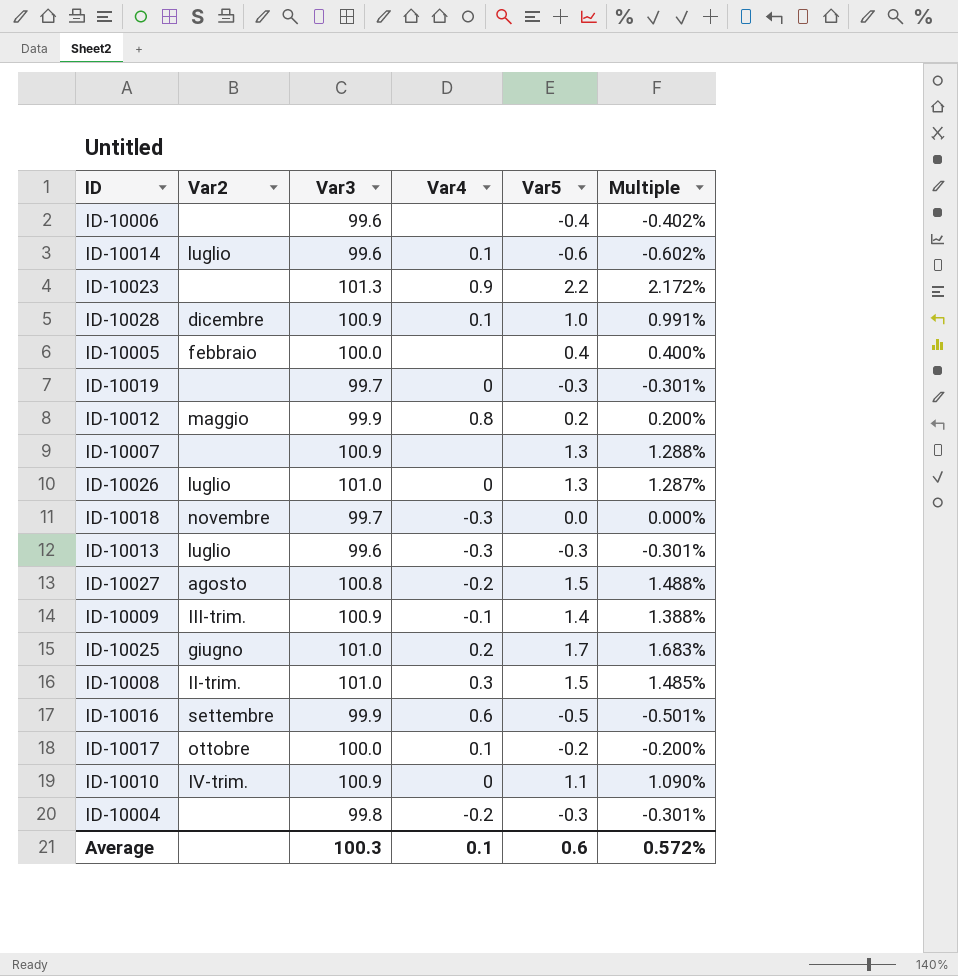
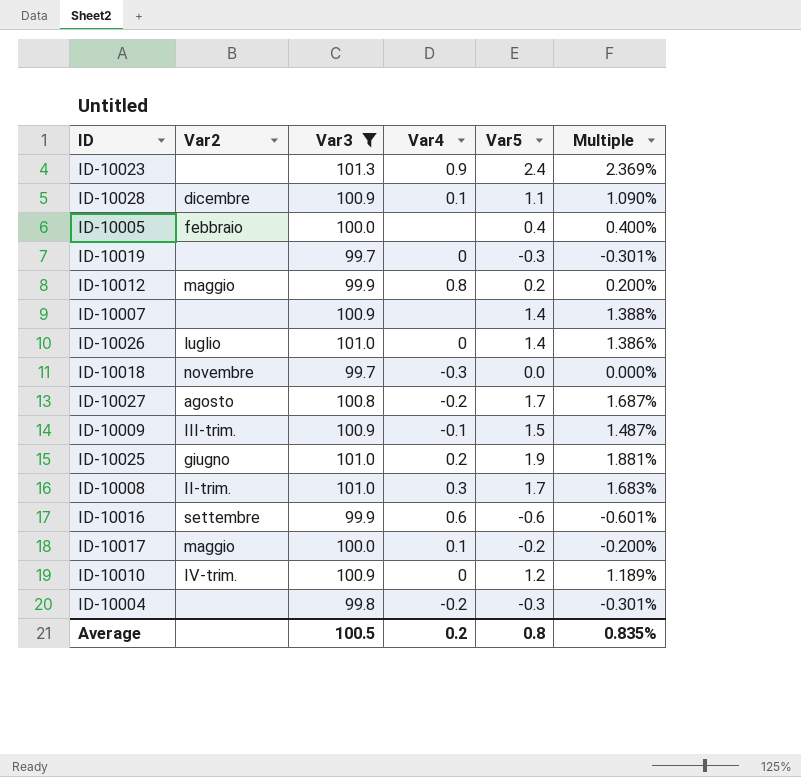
filter: none -> Var3 != 99.6
ID-10023 | Var5: 2.2 -> 2.4
ID-10023 | Multiple: 2.172% -> 2.369%
ID-10028 | Var5: 1.0 -> 1.1
ID-10028 | Multiple: 0.991% -> 1.090%
ID-10007 | Var5: 1.3 -> 1.4
ID-10007 | Multiple: 1.288% -> 1.388%
ID-10026 | Var5: 1.3 -> 1.4
ID-10026 | Multiple: 1.287% -> 1.386%
ID-10027 | Var5: 1.5 -> 1.7
ID-10027 | Multiple: 1.488% -> 1.687%
ID-10009 | Var5: 1.4 -> 1.5
ID-10009 | Multiple: 1.388% -> 1.487%
ID-10025 | Var5: 1.7 -> 1.9
ID-10025 | Multiple: 1.683% -> 1.881%
ID-10008 | Var5: 1.5 -> 1.7
ID-10008 | Multiple: 1.485% -> 1.683%
ID-10016 | Var5: -0.5 -> -0.6
ID-10016 | Multiple: -0.501% -> -0.601%
ID-10017 | Var2: ottobre -> maggio
ID-10010 | Var5: 1.1 -> 1.2
ID-10010 | Multiple: 1.090% -> 1.189%
Average | Var3: 100.3 -> 100.5
Average | Var4: 0.1 -> 0.2
Average | Var5: 0.6 -> 0.8
Average | Multiple: 0.572% -> 0.835%

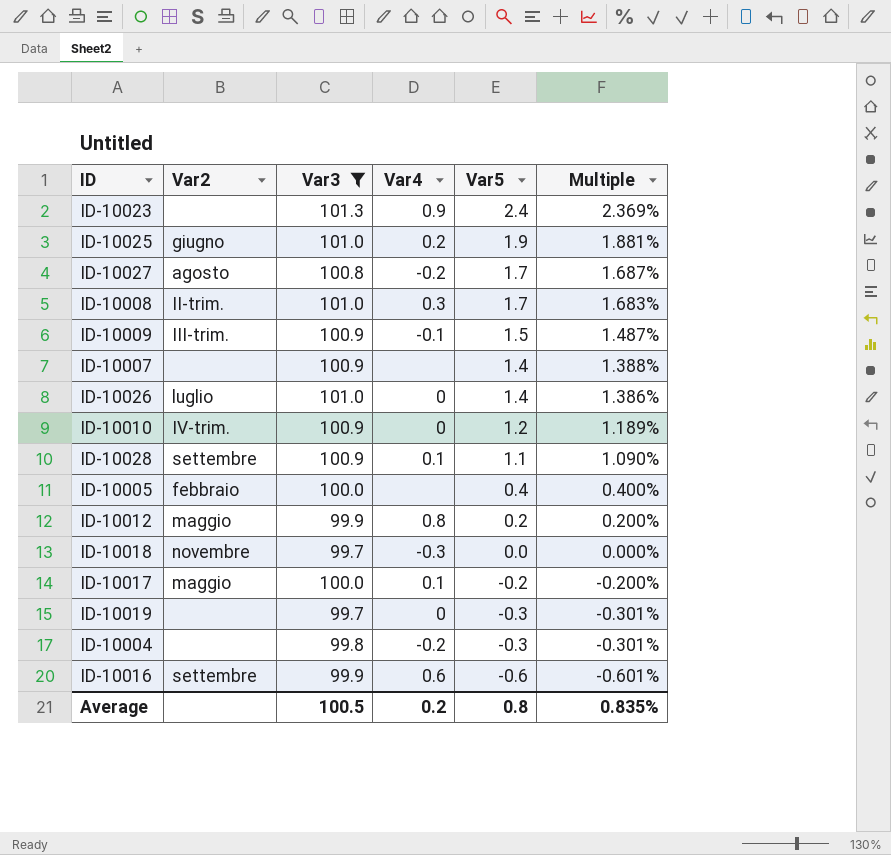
row order: none -> Var5 descending
ID-10028 | Var2: dicembre -> settembre

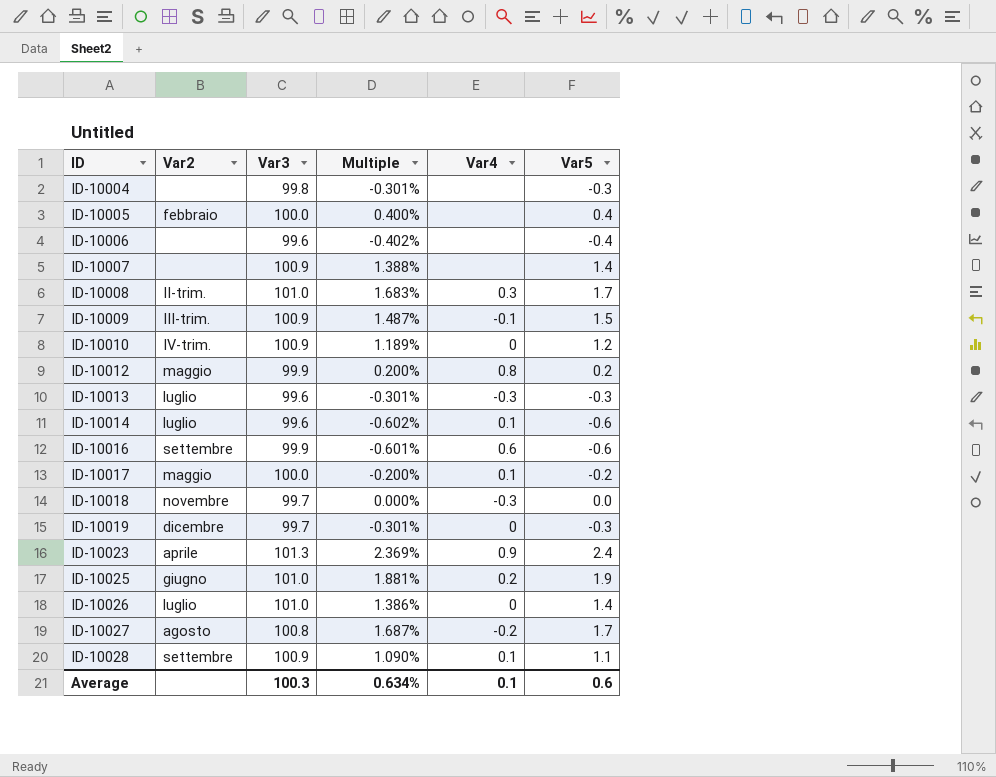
filter: Var3 != 99.6 -> none
row order: Var5 descending -> ID ascending
column Multiple | position: 6 -> 4
ID-10004 | Var4: -0.2 -> none
ID-10019 | Var2: none -> dicembre
ID-10023 | Var2: none -> aprile
Average | Var3: 100.5 -> 100.3
Average | Multiple: 0.835% -> 0.634%
Average | Var4: 0.2 -> 0.1
Average | Var5: 0.8 -> 0.6

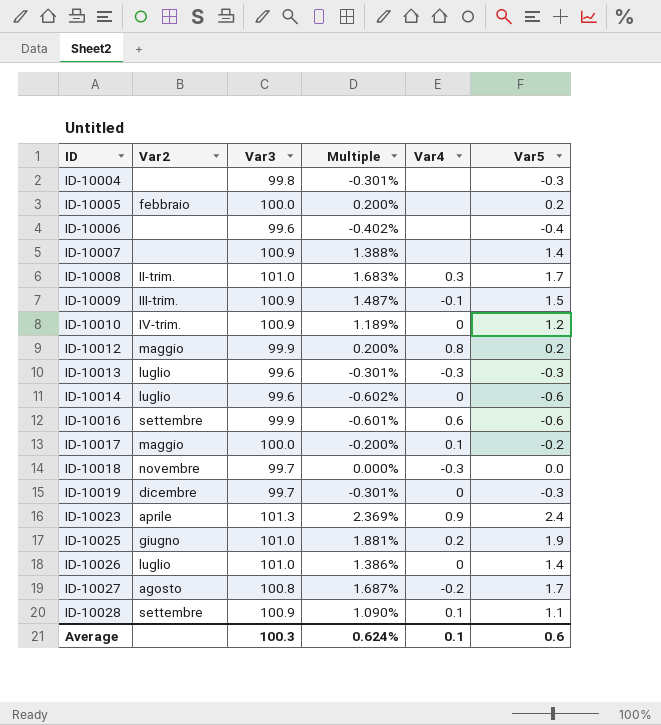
ID-10005 | Multiple: 0.400% -> 0.200%
ID-10005 | Var5: 0.4 -> 0.2
ID-10014 | Var4: 0.1 -> 0
Average | Multiple: 0.634% -> 0.624%

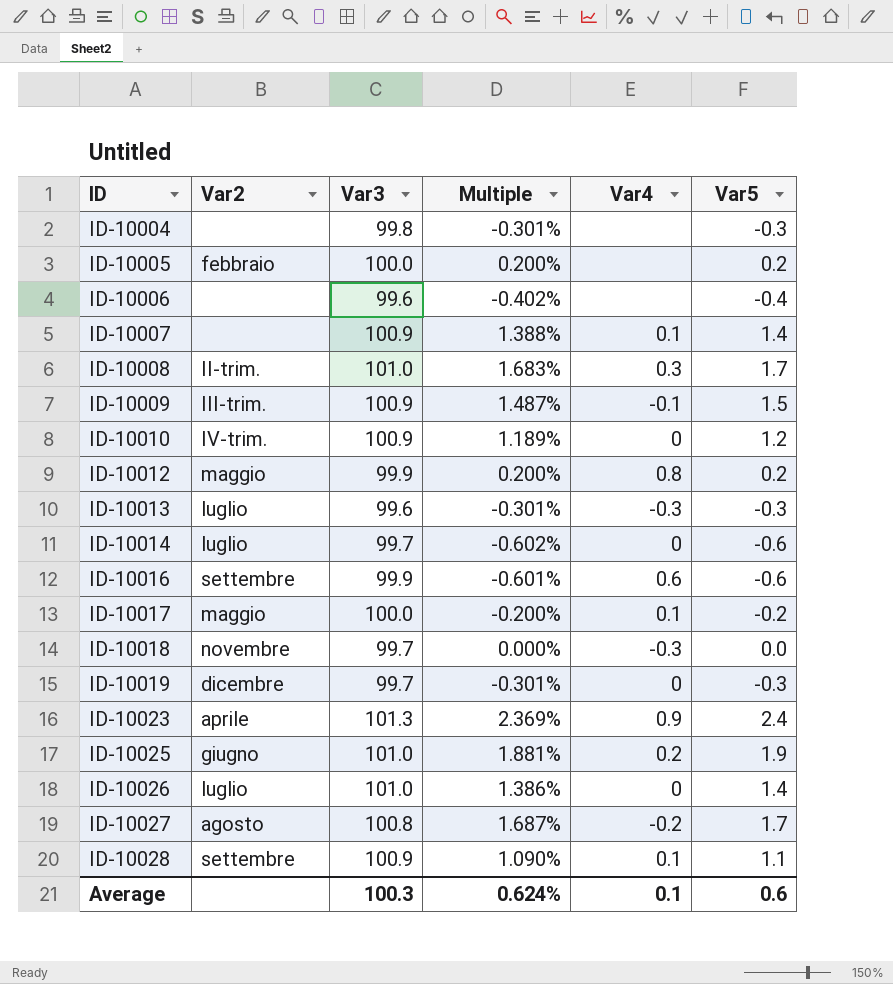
ID-10007 | Var4: none -> 0.1
ID-10014 | Var3: 99.6 -> 99.7

